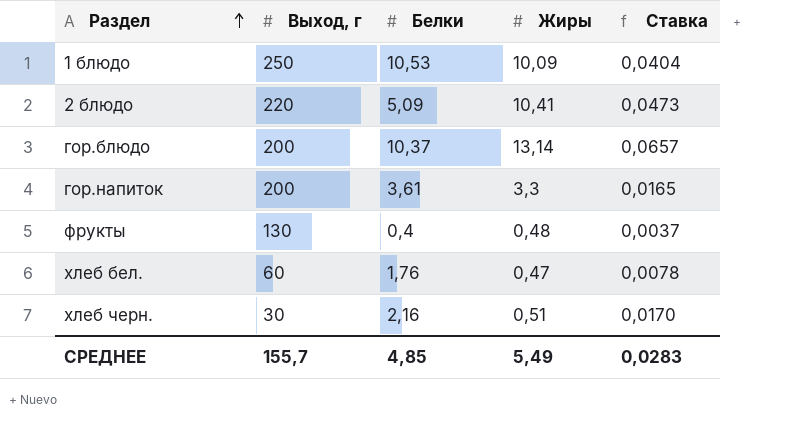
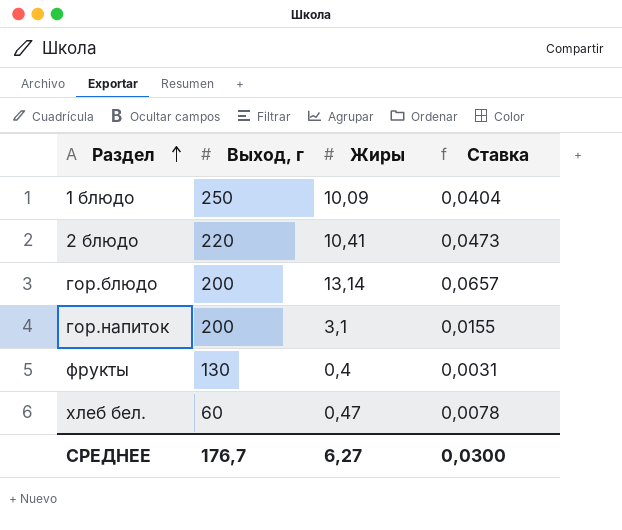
column Белки | position: 3 -> none
row хлеб черн.: 30 | 2,16 | 0,51 | 0,0170 -> none
гор.напиток | Жиры: 3,3 -> 3,1
гор.напиток | Ставка: 0,0165 -> 0,0155
фрукты | Жиры: 0,48 -> 0,4
фрукты | Ставка: 0,0037 -> 0,0031
СРЕДНЕЕ | Выход, г: 155,7 -> 176,7
СРЕДНЕЕ | Жиры: 5,49 -> 6,27
СРЕДНЕЕ | Ставка: 0,0283 -> 0,0300

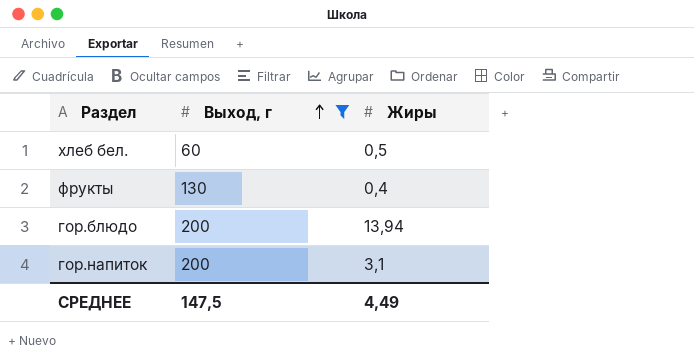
filter: none -> Выход, г <= 200
row order: Раздел ascending -> Выход, г ascending
column Ставка | formula: [Жиры] / [Выход, г] -> none
хлеб бел. | Жиры: 0,47 -> 0,5
гор.блюдо | Жиры: 13,14 -> 13,94
СРЕДНЕЕ | Выход, г: 176,7 -> 147,5
СРЕДНЕЕ | Жиры: 6,27 -> 4,49

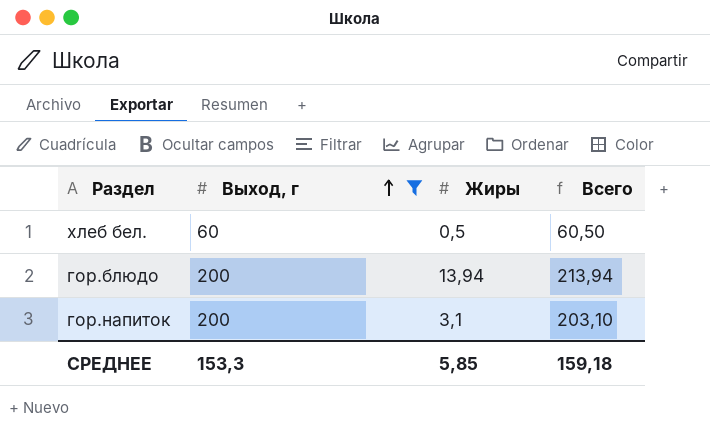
column Всего | formula: none -> [Выход, г] + [Жиры]
row фрукты: 130 | 0,4 -> none
СРЕДНЕЕ | Выход, г: 147,5 -> 153,3
СРЕДНЕЕ | Жиры: 4,49 -> 5,85

